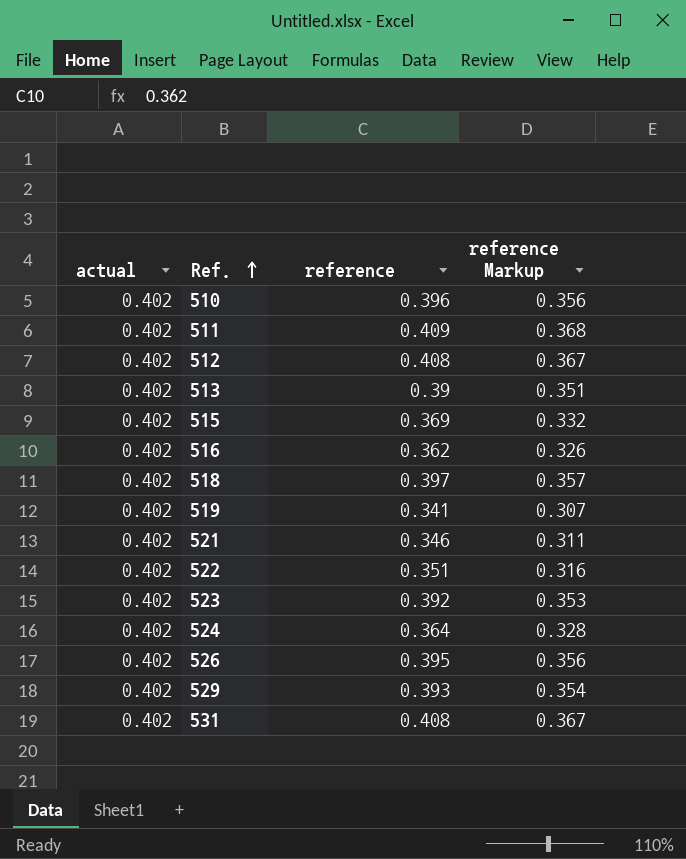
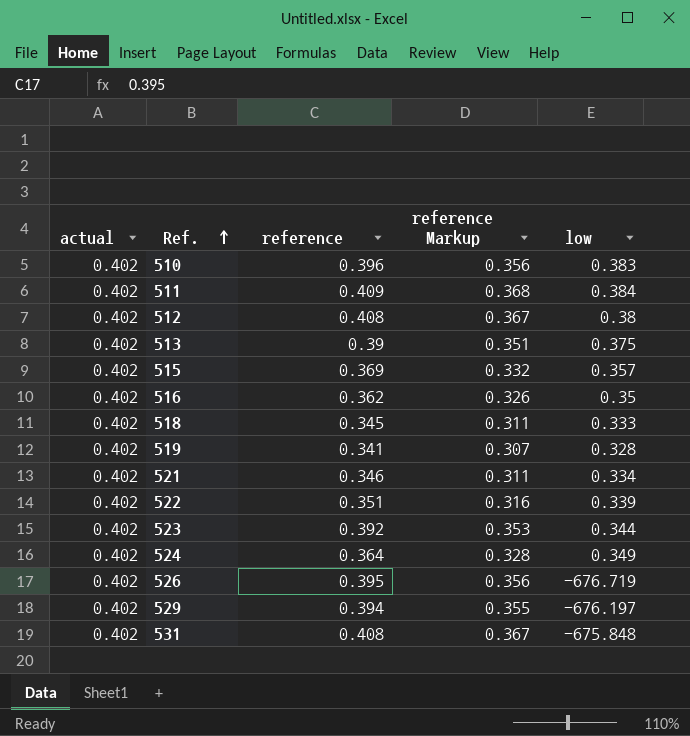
column low | position: none -> 5
518 | reference: 0.397 -> 0.345
518 | reference Markup: 0.357 -> 0.311
529 | reference: 0.393 -> 0.394
529 | reference Markup: 0.354 -> 0.355

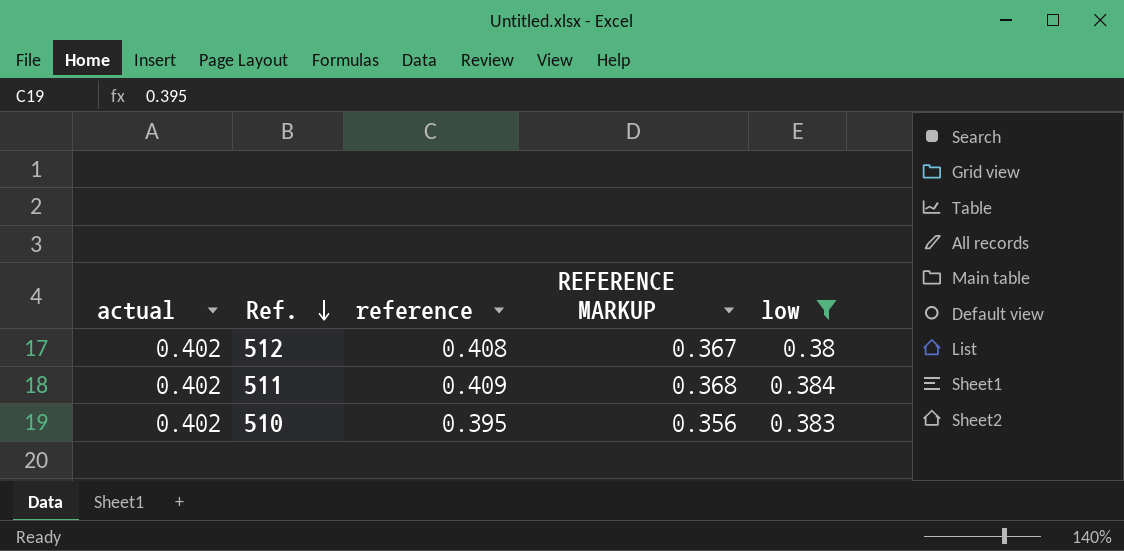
filter: none -> low >= 0.38
row order: Ref. ascending -> Ref. descending
column name: reference Markup -> REFERENCE MARKUP
510 | reference: 0.396 -> 0.395

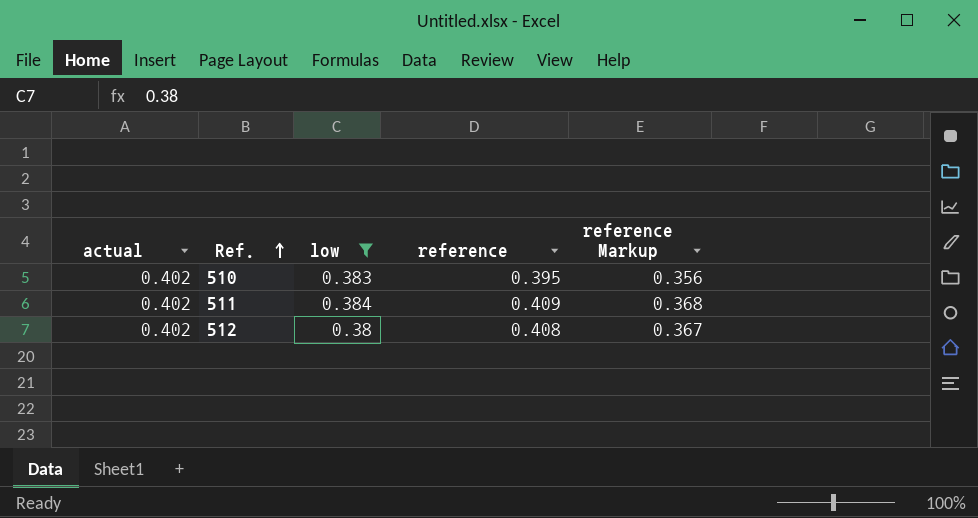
row order: Ref. descending -> Ref. ascending
column low | position: 5 -> 3
column name: REFERENCE MARKUP -> reference Markup

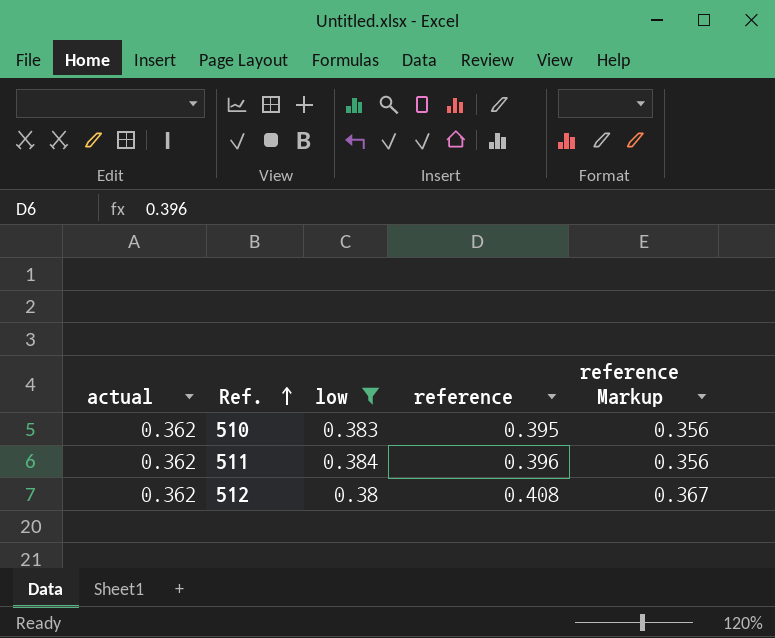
510 | actual: 0.402 -> 0.362
511 | actual: 0.402 -> 0.362
511 | reference: 0.409 -> 0.396
511 | reference Markup: 0.368 -> 0.356
512 | actual: 0.402 -> 0.362

